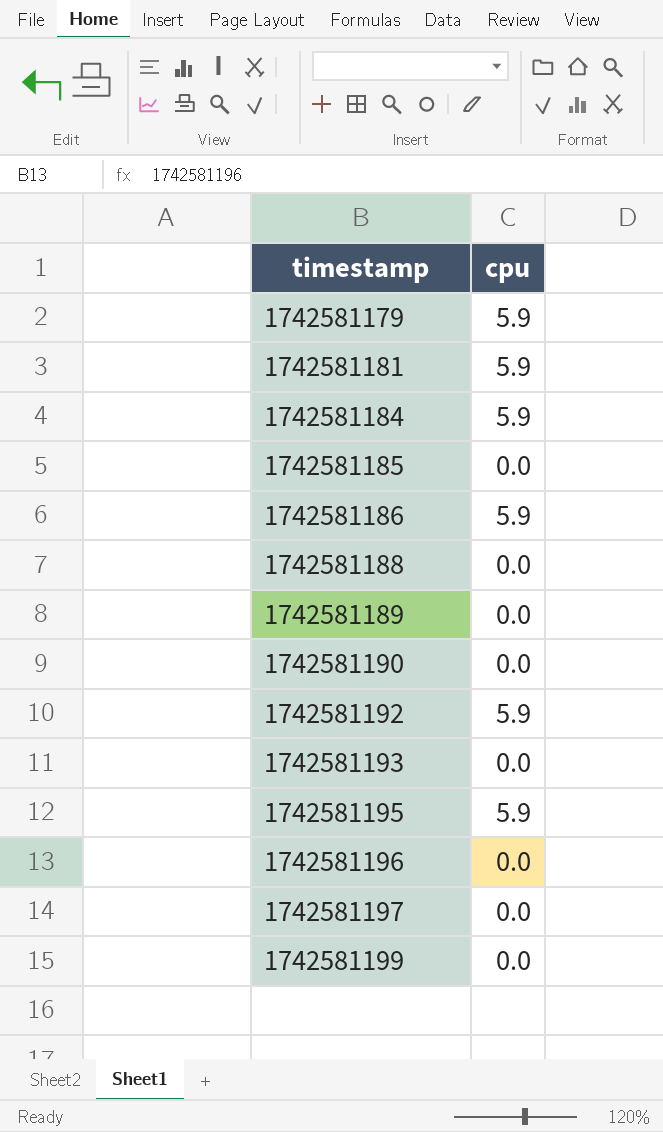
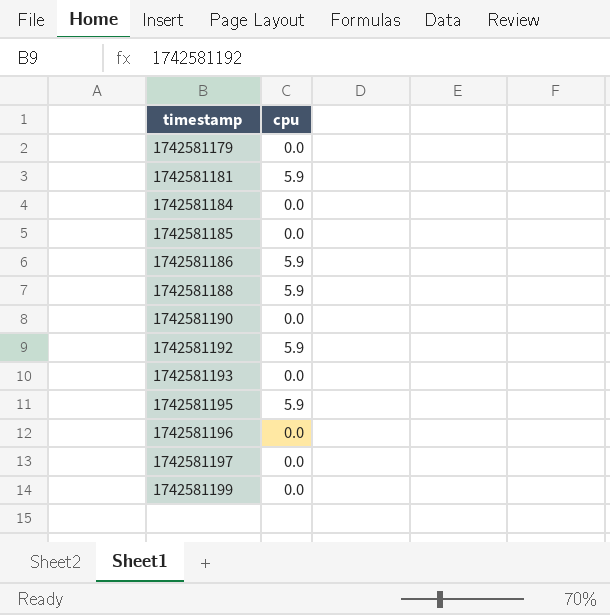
row 1742581189: 0.0 -> none
1742581179 | cpu: 5.9 -> 0.0
1742581184 | cpu: 5.9 -> 0.0
1742581188 | cpu: 0.0 -> 5.9

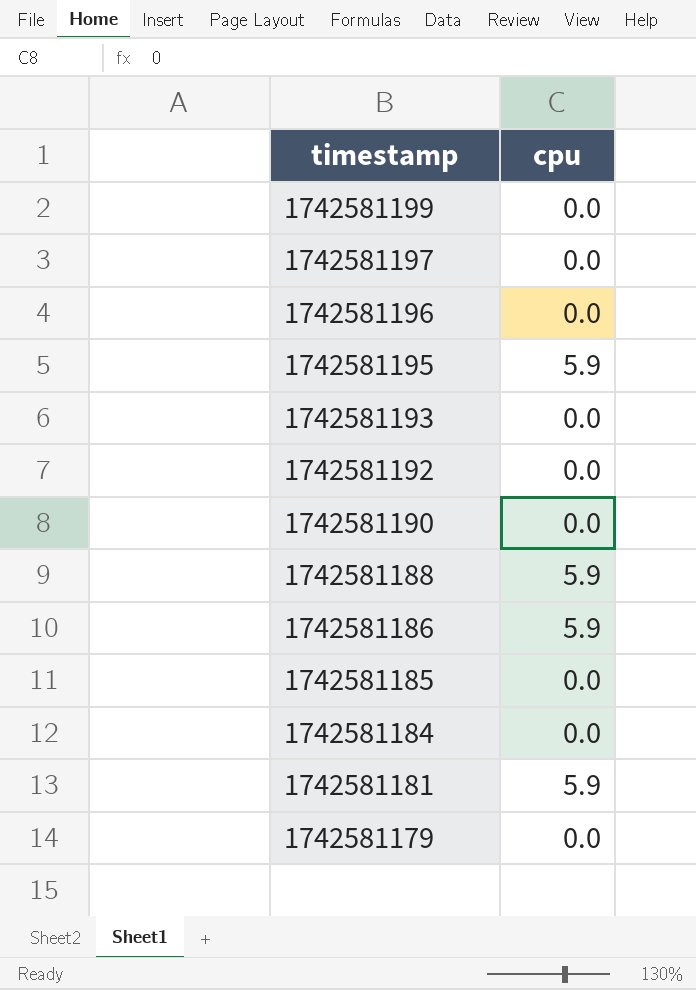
row order: timestamp ascending -> timestamp descending
1742581192 | cpu: 5.9 -> 0.0

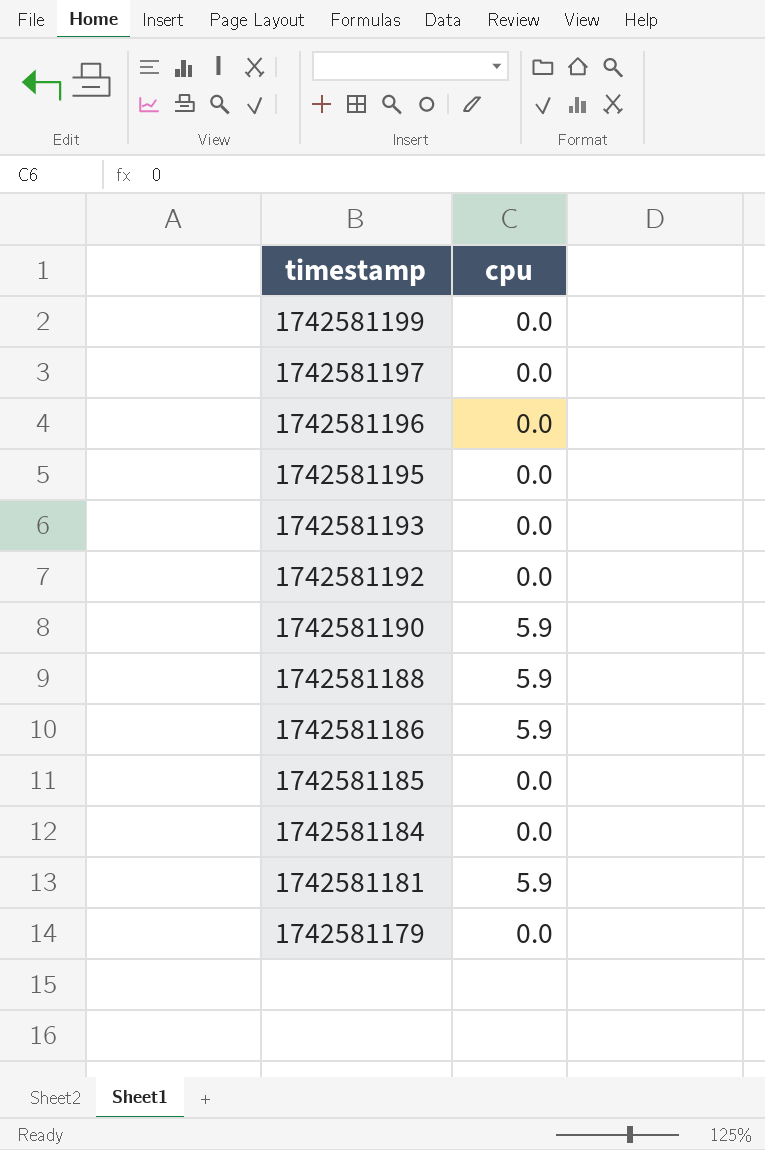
1742581195 | cpu: 5.9 -> 0.0
1742581190 | cpu: 0.0 -> 5.9

